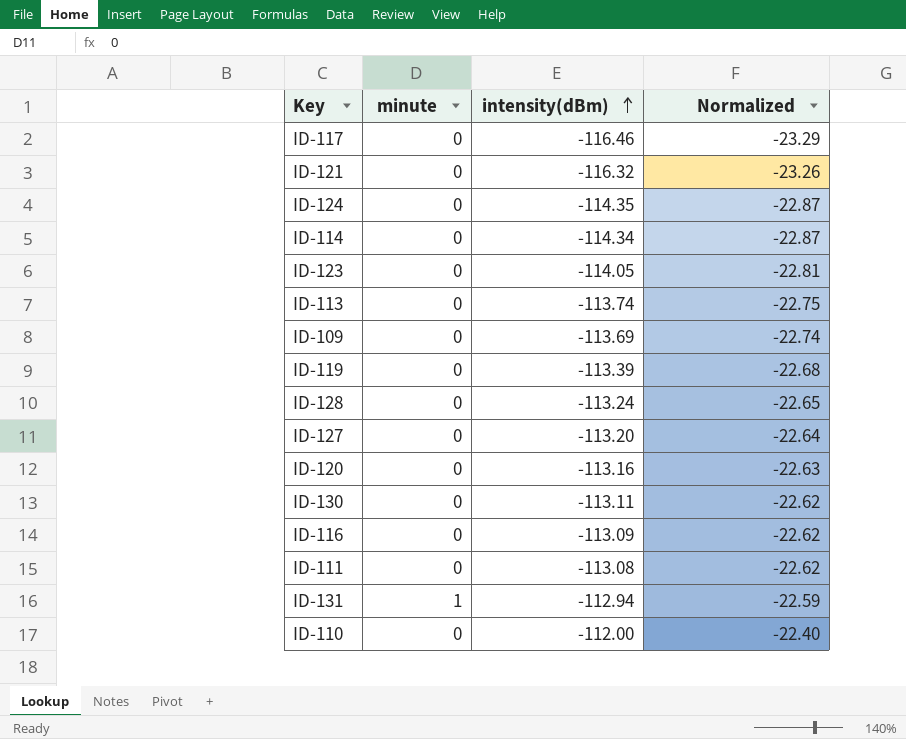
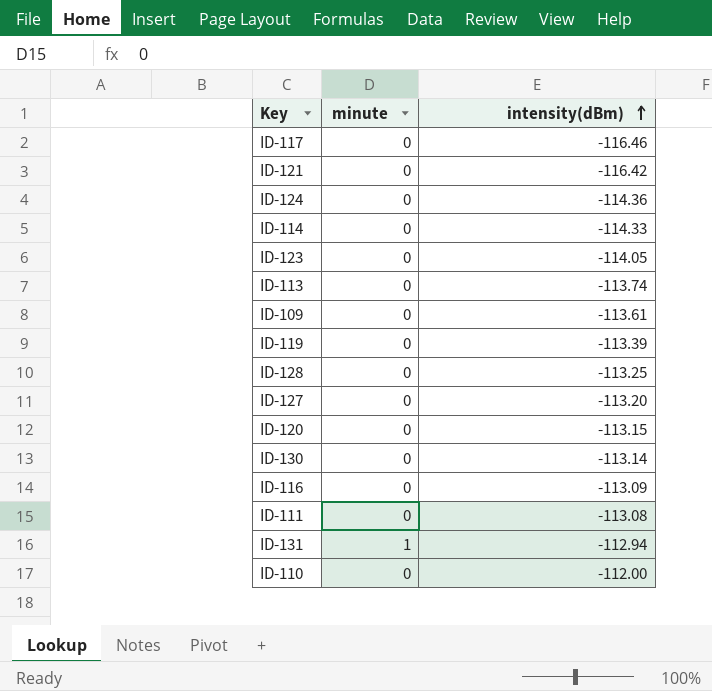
column Normalized | formula: [intensity(dBm)] * 0.2 -> none
ID-121 | intensity(dBm): -116.32 -> -116.42
ID-124 | intensity(dBm): -114.35 -> -114.36
ID-114 | intensity(dBm): -114.34 -> -114.33
ID-109 | intensity(dBm): -113.69 -> -113.61
ID-128 | intensity(dBm): -113.24 -> -113.25
ID-120 | intensity(dBm): -113.16 -> -113.15
ID-130 | intensity(dBm): -113.11 -> -113.14

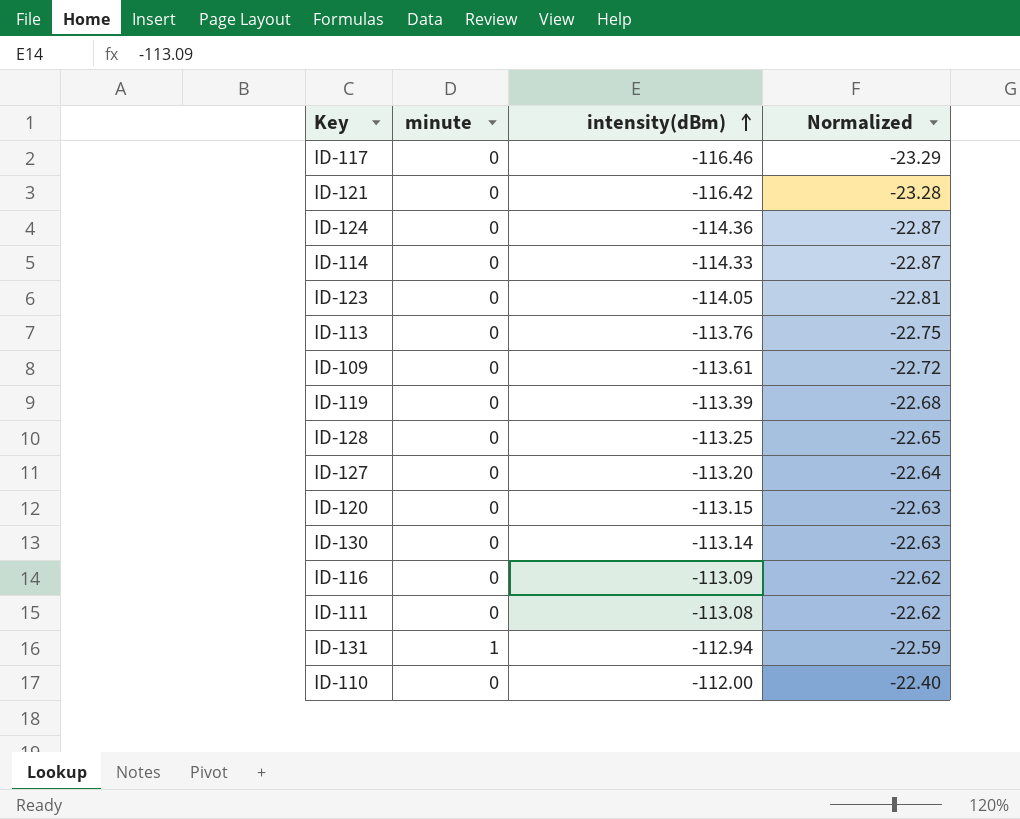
column Normalized | formula: none -> [intensity(dBm)] * 0.2
ID-113 | intensity(dBm): -113.74 -> -113.76

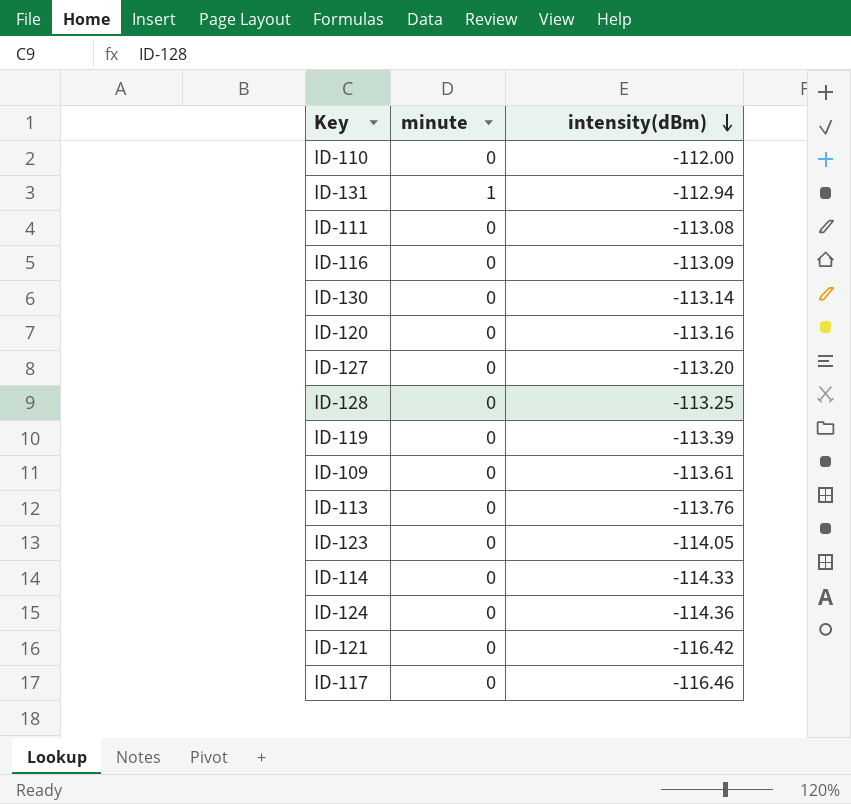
row order: intensity(dBm) ascending -> intensity(dBm) descending
column Normalized | formula: [intensity(dBm)] * 0.2 -> none
ID-120 | intensity(dBm): -113.15 -> -113.16

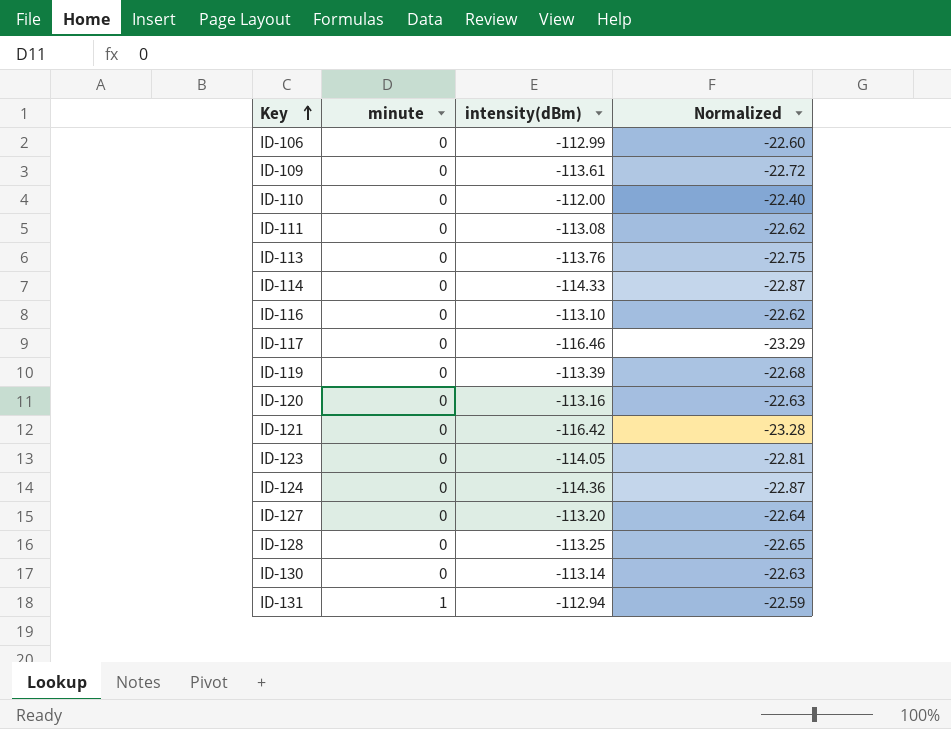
row order: intensity(dBm) descending -> Key ascending
column Normalized | formula: none -> [intensity(dBm)] * 0.2
row ID-106: none -> 0 | -112.99 | -22.60
ID-116 | intensity(dBm): -113.09 -> -113.10

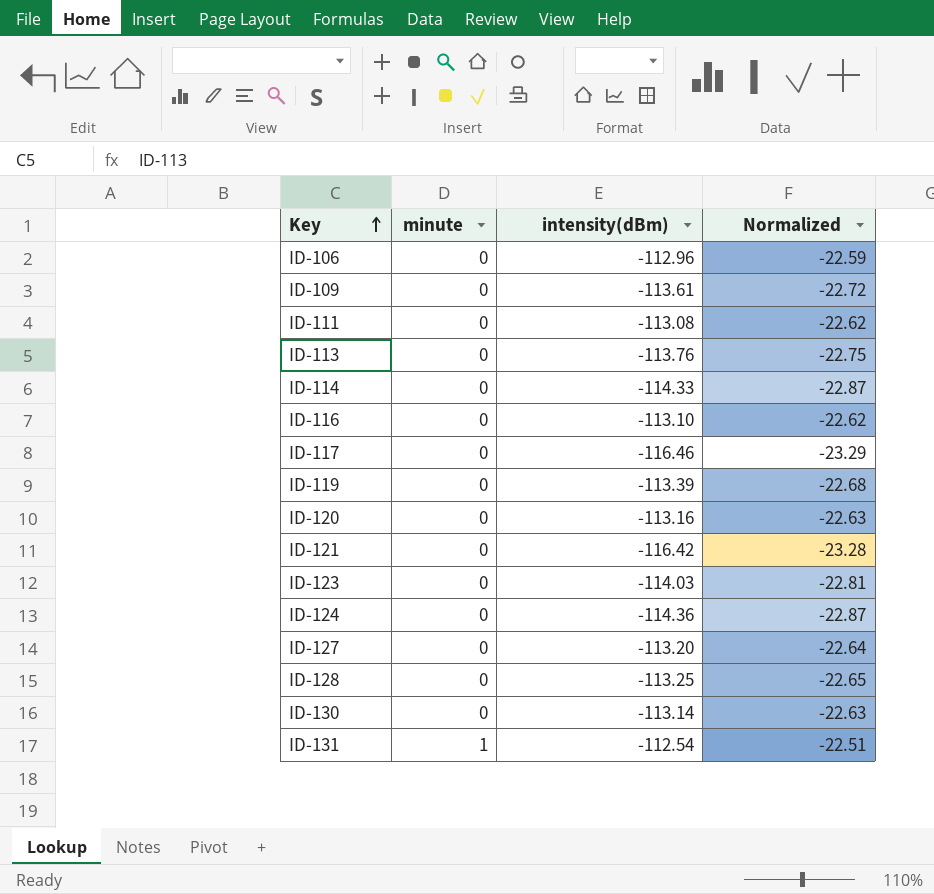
row ID-110: 0 | -112.00 | -22.40 -> none
ID-106 | intensity(dBm): -112.99 -> -112.96
ID-106 | Normalized: -22.60 -> -22.59
ID-123 | intensity(dBm): -114.05 -> -114.03
ID-131 | intensity(dBm): -112.94 -> -112.54
ID-131 | Normalized: -22.59 -> -22.51

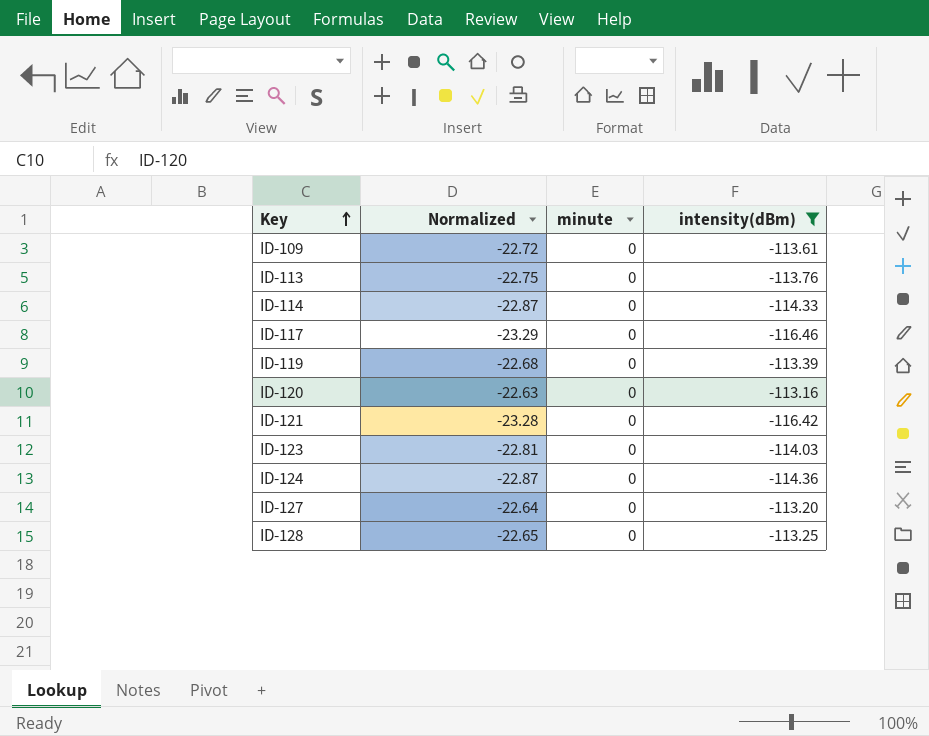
filter: none -> intensity(dBm) <= -113.16
column Normalized | position: 4 -> 2

